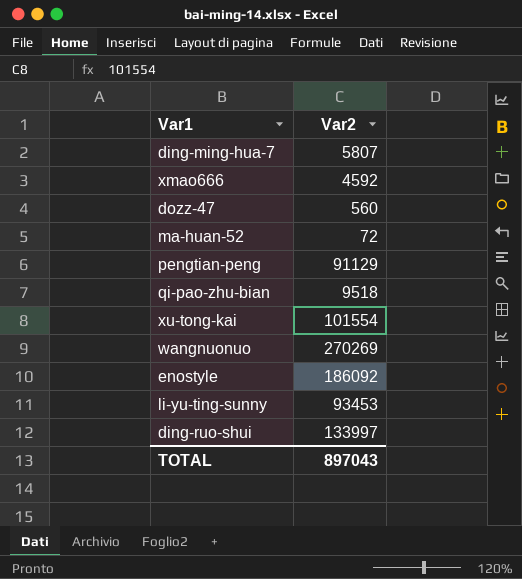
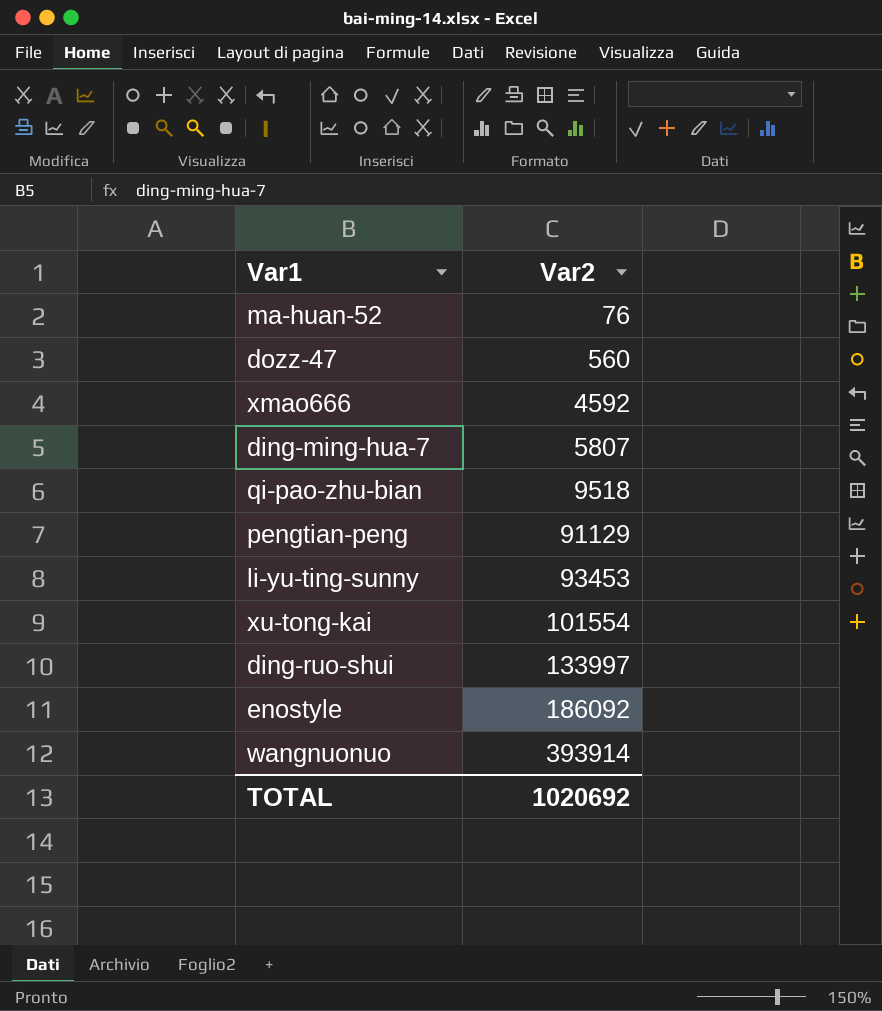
row order: none -> Var2 ascending
ma-huan-52 | Var2: 72 -> 76
wangnuonuo | Var2: 270269 -> 393914
TOTAL | Var2: 897043 -> 1020692

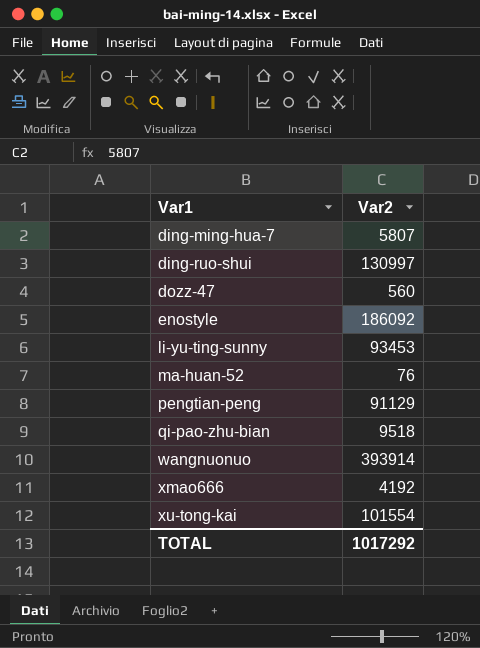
row order: Var2 ascending -> Var1 ascending
ding-ruo-shui | Var2: 133997 -> 130997
xmao666 | Var2: 4592 -> 4192
TOTAL | Var2: 1020692 -> 1017292

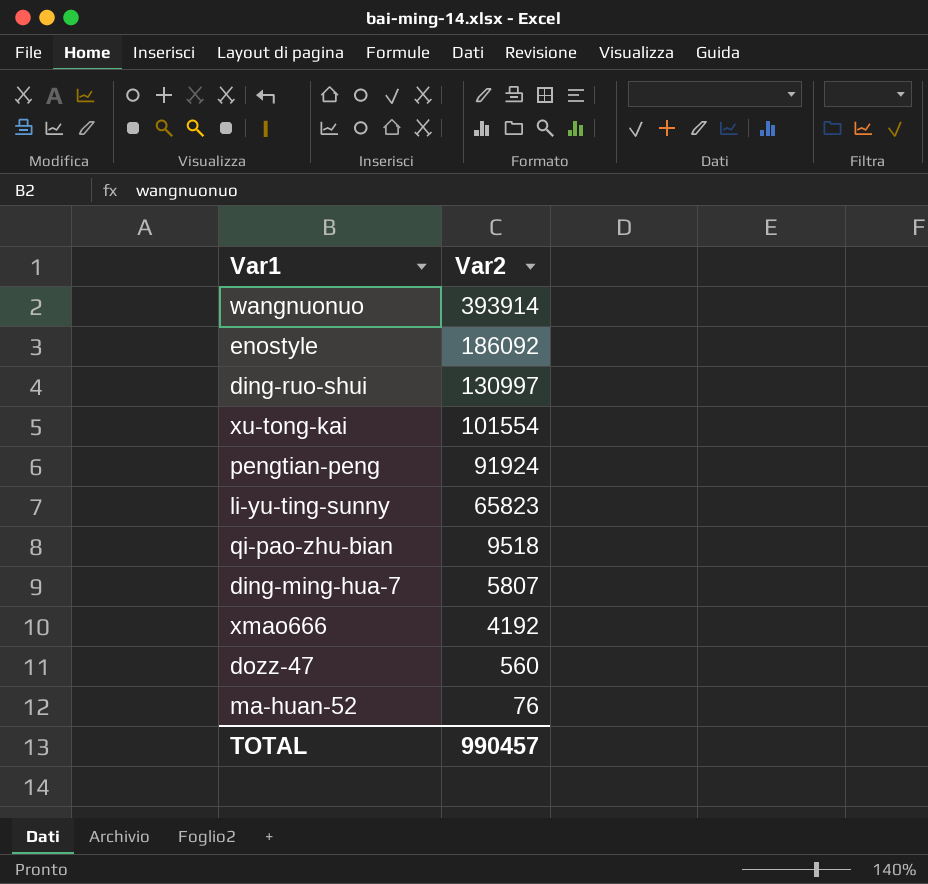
row order: Var1 ascending -> Var2 descending
pengtian-peng | Var2: 91129 -> 91924
li-yu-ting-sunny | Var2: 93453 -> 65823
TOTAL | Var2: 1017292 -> 990457

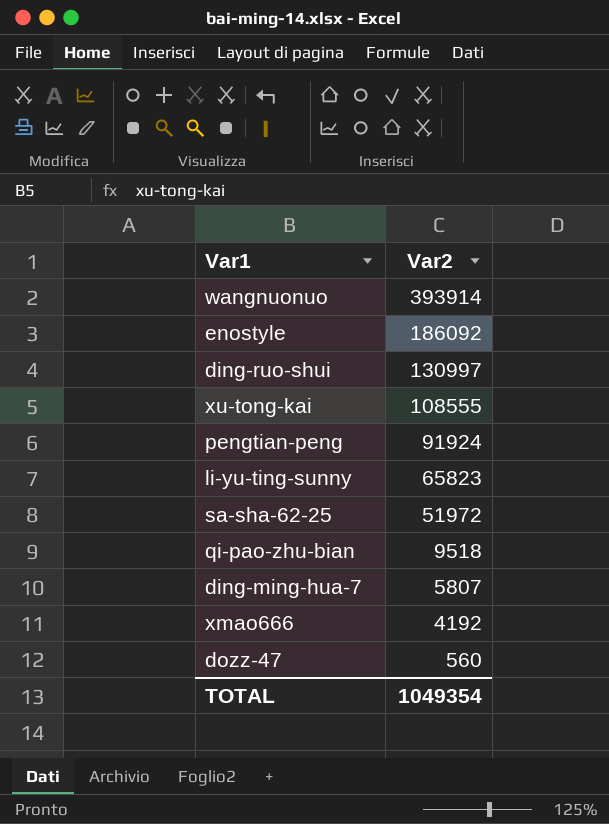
row ma-huan-52: 76 -> none
xu-tong-kai | Var2: 101554 -> 108555
row sa-sha-62-25: none -> 51972
TOTAL | Var2: 990457 -> 1049354

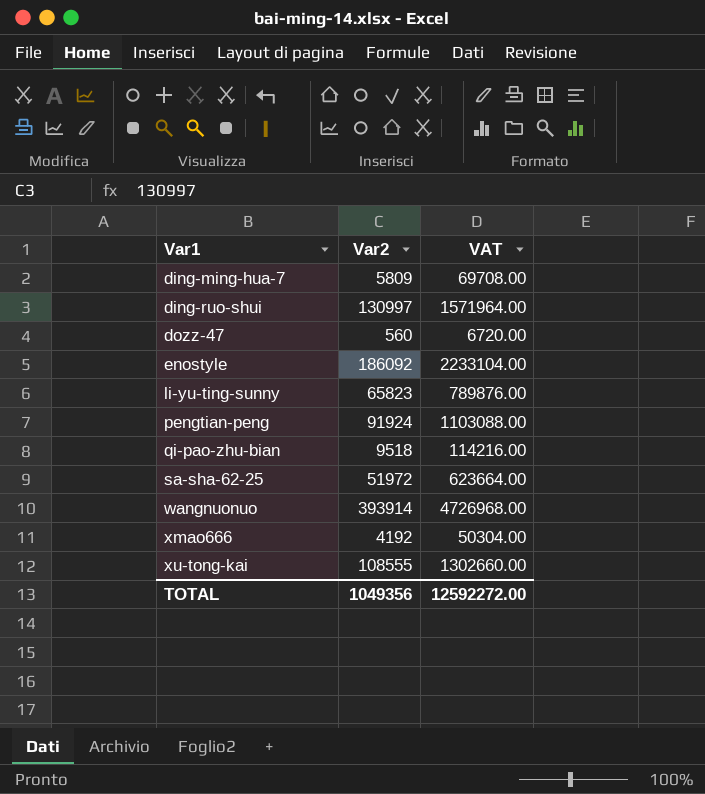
row order: Var2 descending -> Var1 ascending
column VAT | formula: none -> [Var2] * 12
ding-ming-hua-7 | Var2: 5807 -> 5809
TOTAL | Var2: 1049354 -> 1049356

